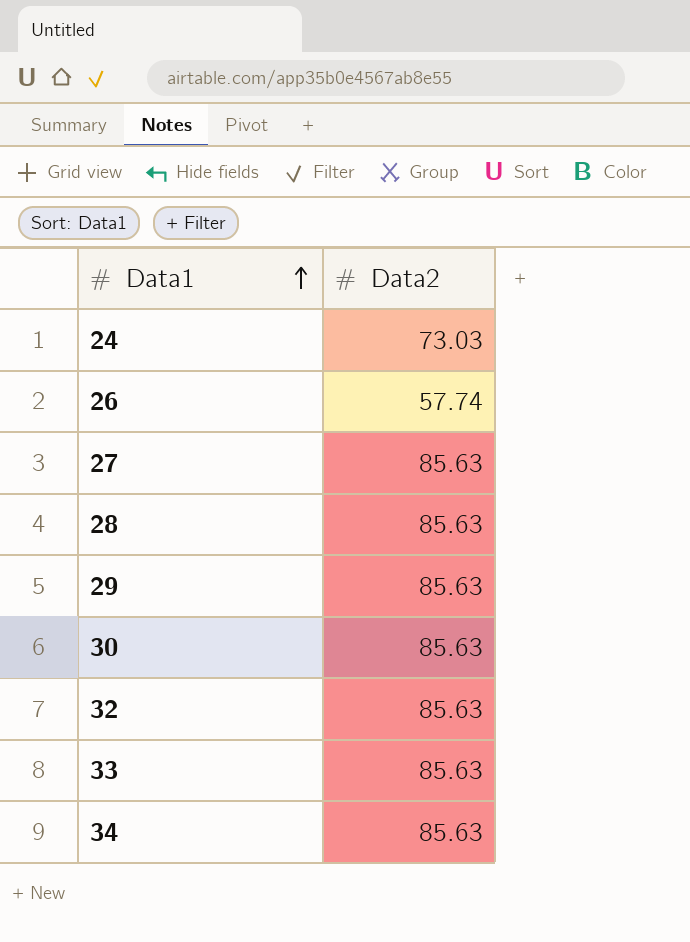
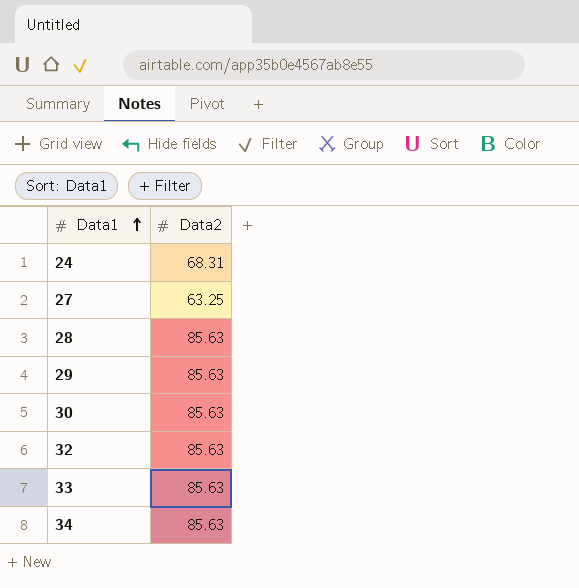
row 26: 57.74 -> none
24 | Data2: 73.03 -> 68.31
27 | Data2: 85.63 -> 63.25

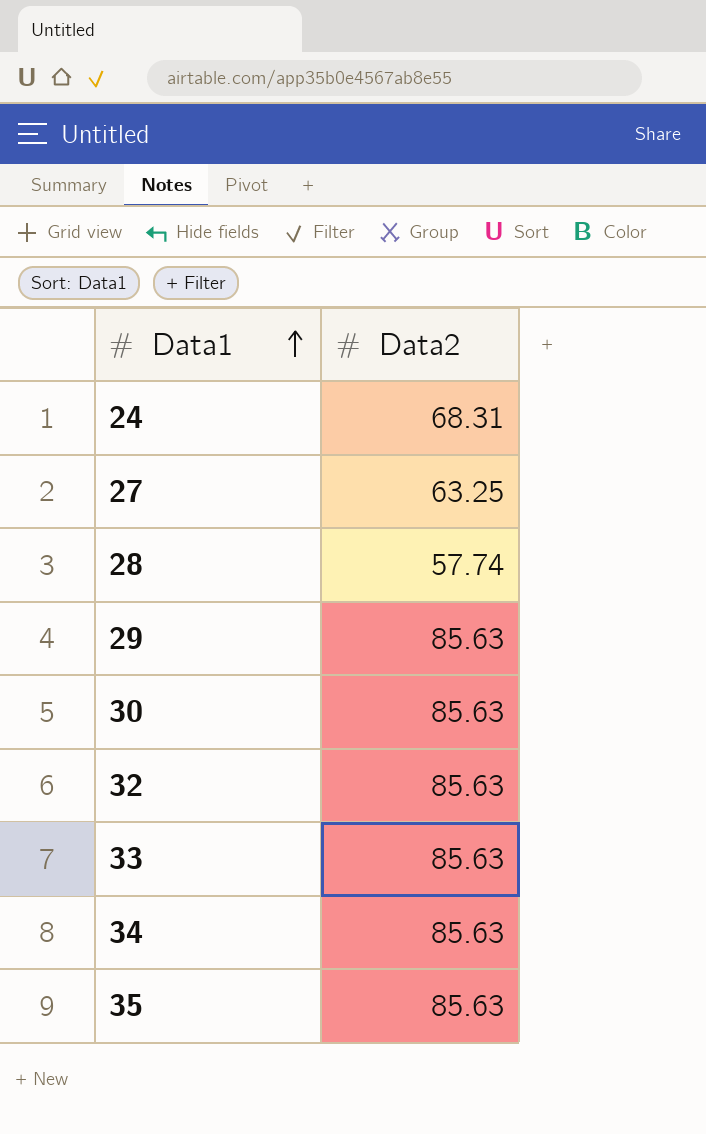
28 | Data2: 85.63 -> 57.74
row 35: none -> 85.63

